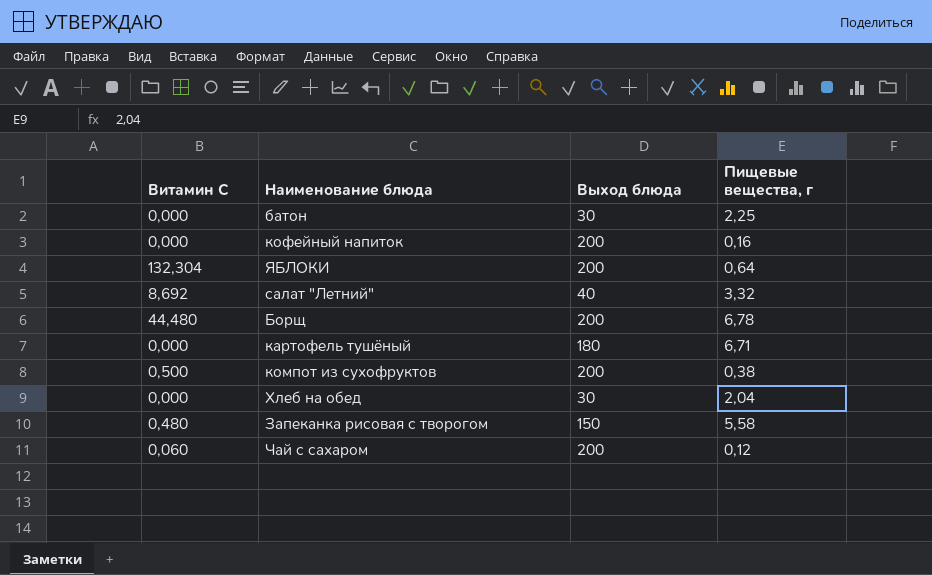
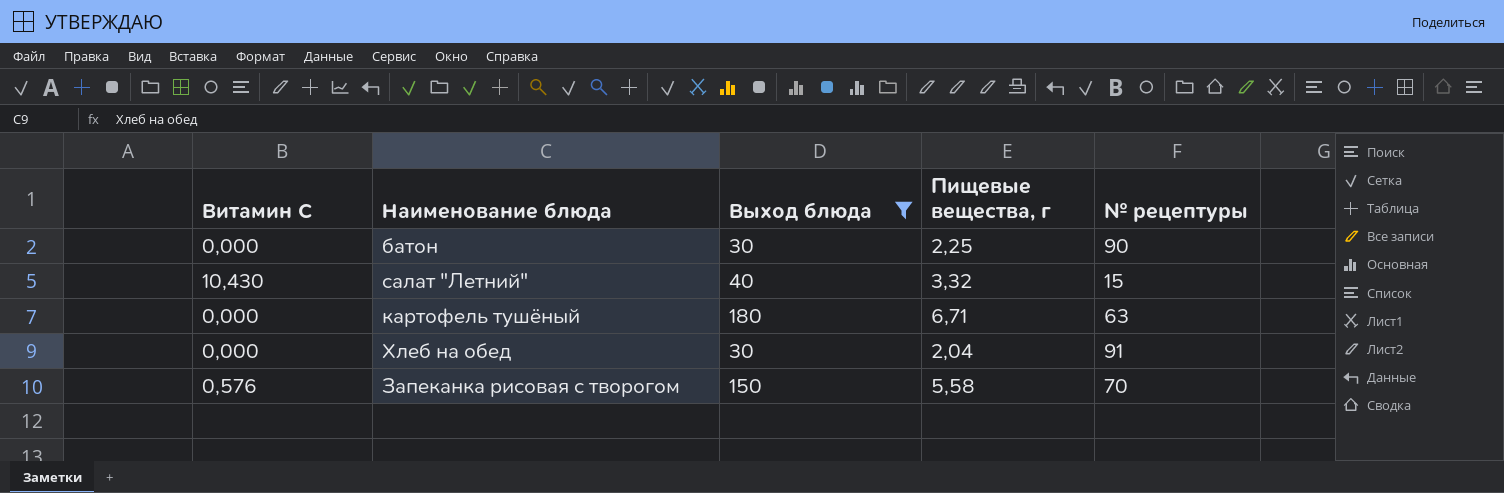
filter: none -> Выход блюда != 200
column № рецептуры | position: none -> 5
салат "Летний" | Витамин С: 8,692 -> 10,430
Запеканка рисовая с творогом | Витамин С: 0,480 -> 0,576

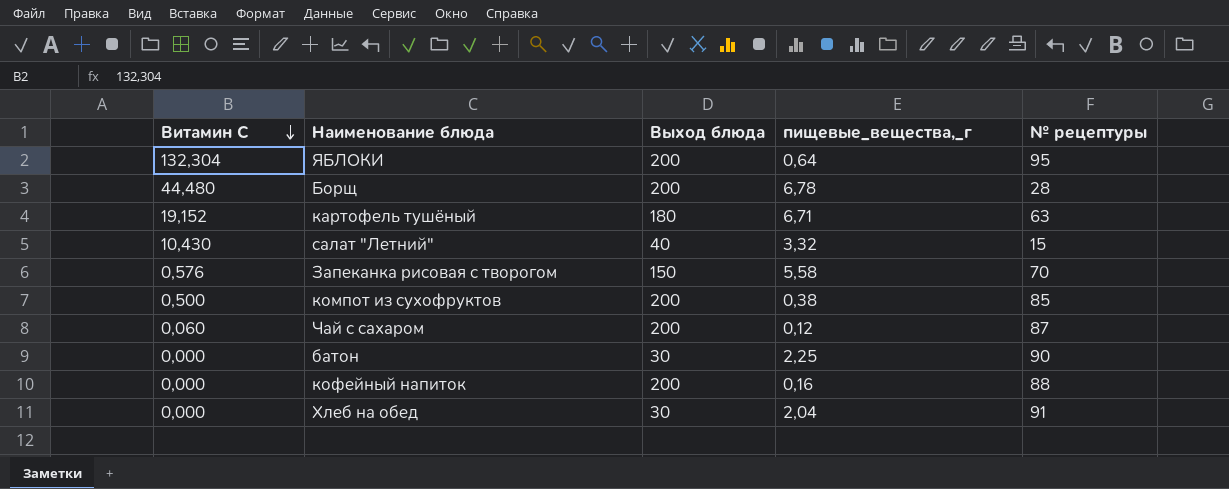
filter: Выход блюда != 200 -> none
row order: none -> Витамин С descending
column name: Пищевые вещества, г -> пищевые_вещества,_г
картофель тушёный | Витамин С: 0,000 -> 19,152

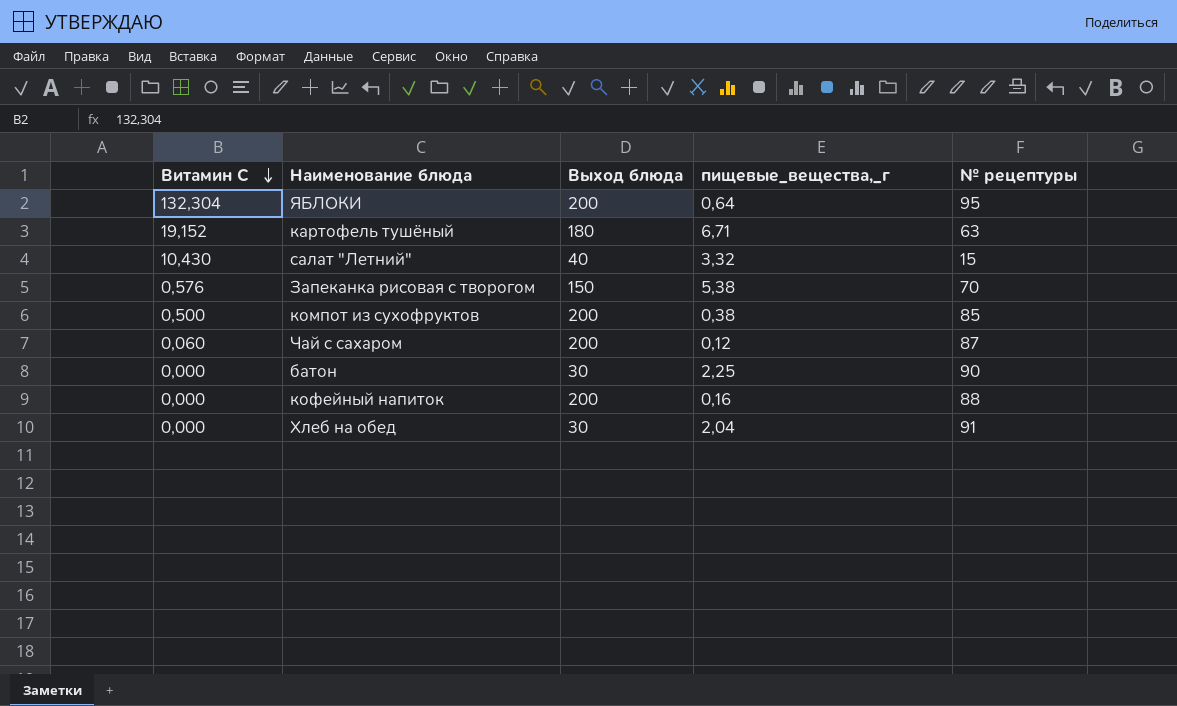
row Борщ: 44,480 | 200 | 6,78 | 28 -> none
Запеканка рисовая с творогом | пищевые_вещества,_г: 5,58 -> 5,38

